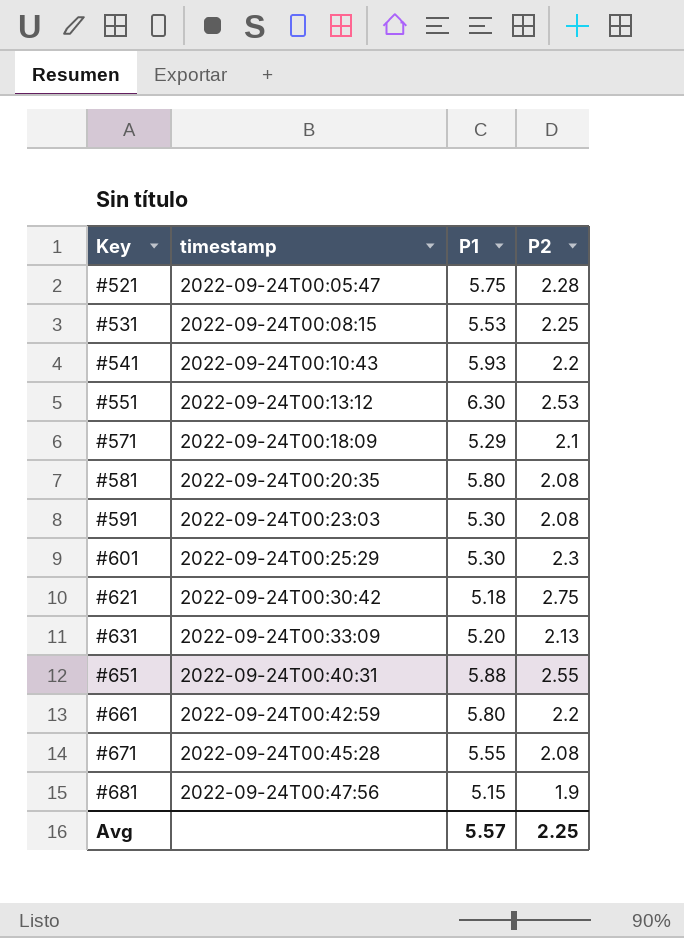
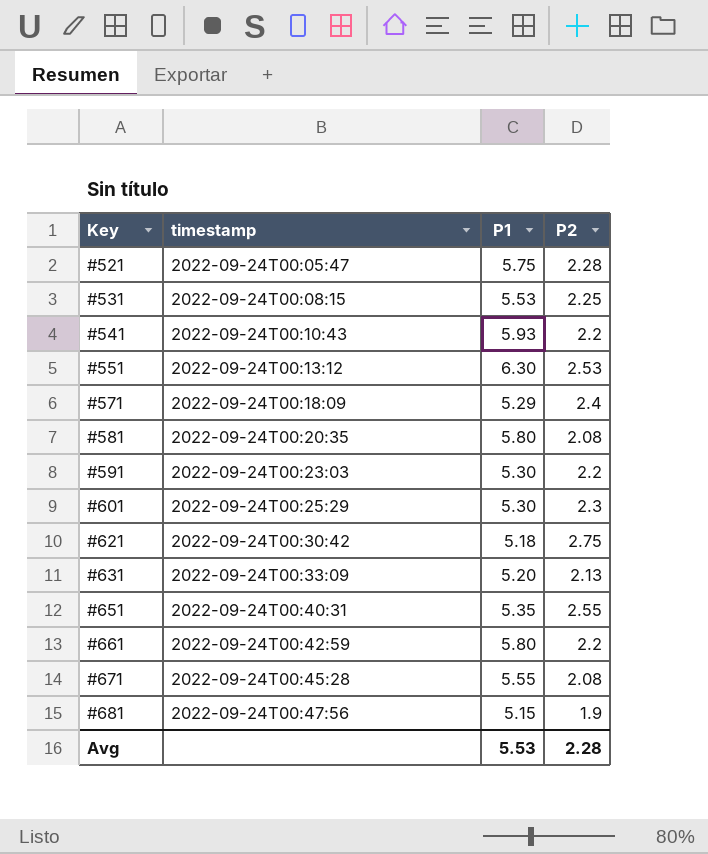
#571 | P2: 2.1 -> 2.4
#591 | P2: 2.08 -> 2.2
#651 | P1: 5.88 -> 5.35
Avg | P1: 5.57 -> 5.53
Avg | P2: 2.25 -> 2.28

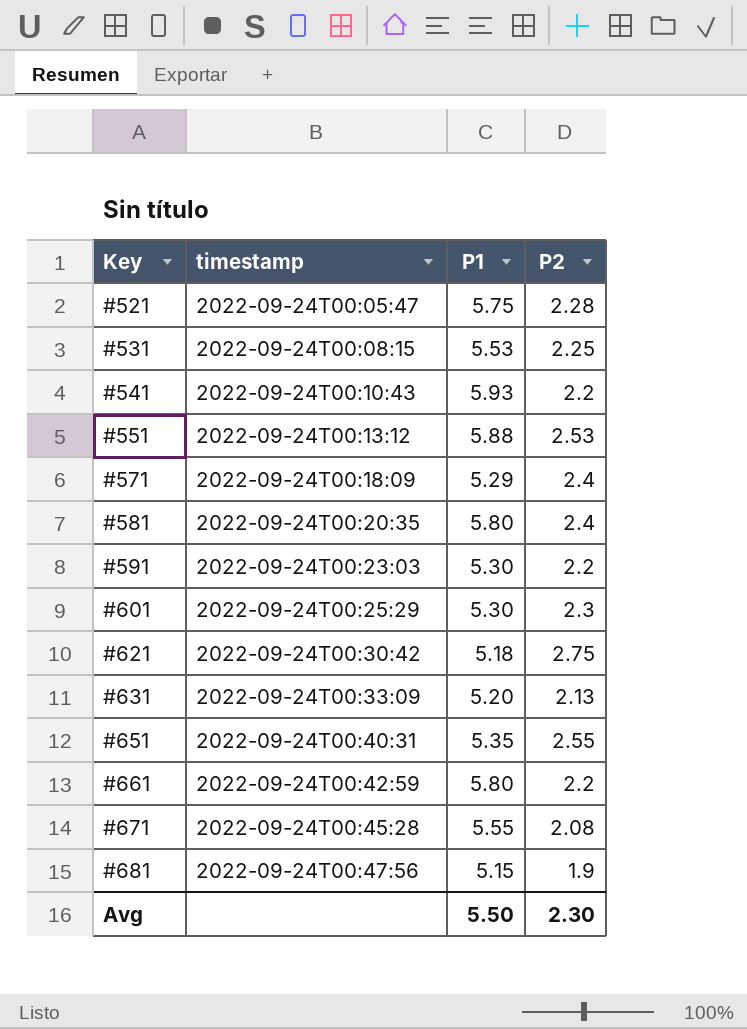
#551 | P1: 6.30 -> 5.88
#581 | P2: 2.08 -> 2.4
Avg | P1: 5.53 -> 5.50
Avg | P2: 2.28 -> 2.30

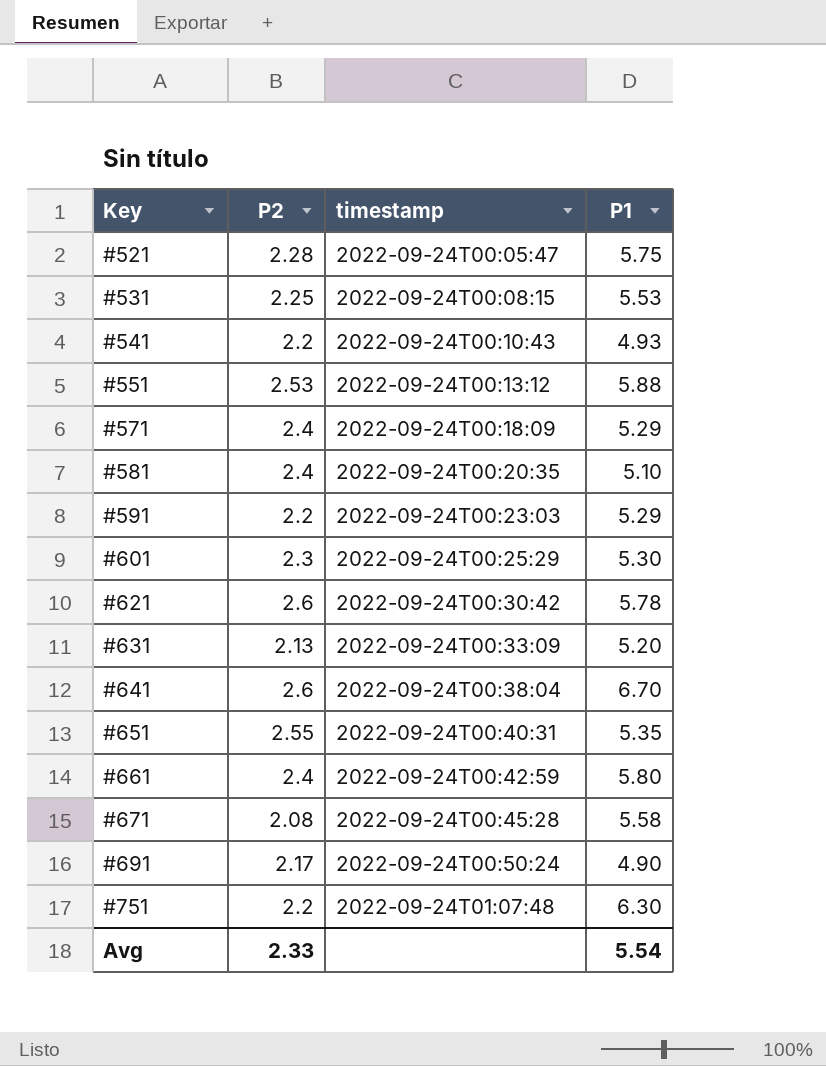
column P2 | position: 4 -> 2
row #681: 2022-09-24T00:47:56 | 5.15 | 1.9 -> none
#541 | P1: 5.93 -> 4.93
#581 | P1: 5.80 -> 5.10
#591 | P1: 5.30 -> 5.29
#621 | P2: 2.75 -> 2.6
#621 | P1: 5.18 -> 5.78
row #641: none -> 2.6 | 2022-09-24T00:38:04 | 6.70
#661 | P2: 2.2 -> 2.4
#671 | P1: 5.55 -> 5.58
row #691: none -> 2.17 | 2022-09-24T00:50:24 | 4.90
row #751: none -> 2.2 | 2022-09-24T01:07:48 | 6.30
Avg | P2: 2.30 -> 2.33
Avg | P1: 5.50 -> 5.54

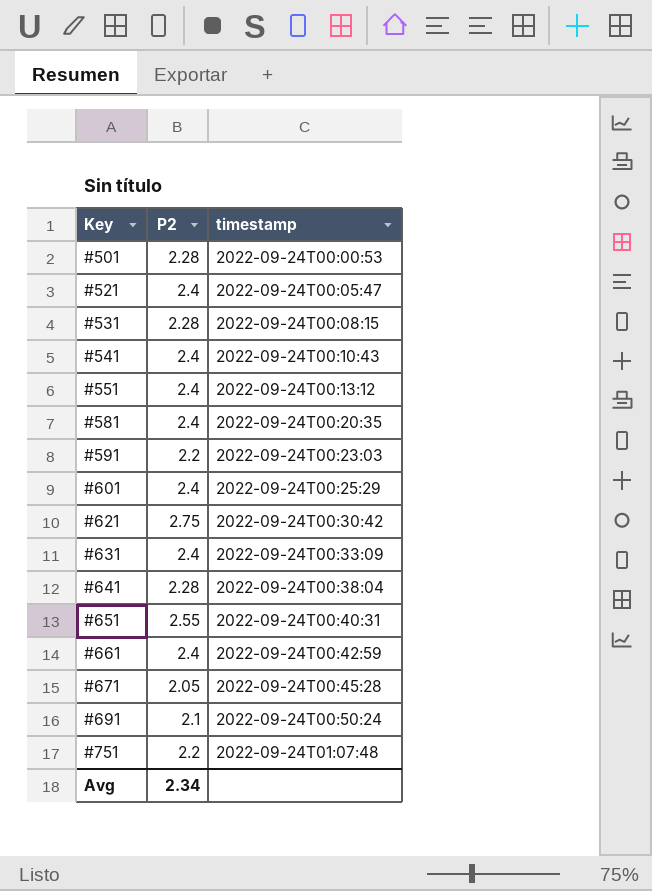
column P1 | position: 4 -> none
row #571: 2.4 | 2022-09-24T00:18:09 | 5.29 -> none
row #501: none -> 2.28 | 2022-09-24T00:00:53
#521 | P2: 2.28 -> 2.4
#531 | P2: 2.25 -> 2.28
#541 | P2: 2.2 -> 2.4
#551 | P2: 2.53 -> 2.4
#601 | P2: 2.3 -> 2.4
#621 | P2: 2.6 -> 2.75
#631 | P2: 2.13 -> 2.4
#641 | P2: 2.6 -> 2.28
#671 | P2: 2.08 -> 2.05
#691 | P2: 2.17 -> 2.1
Avg | P2: 2.33 -> 2.34

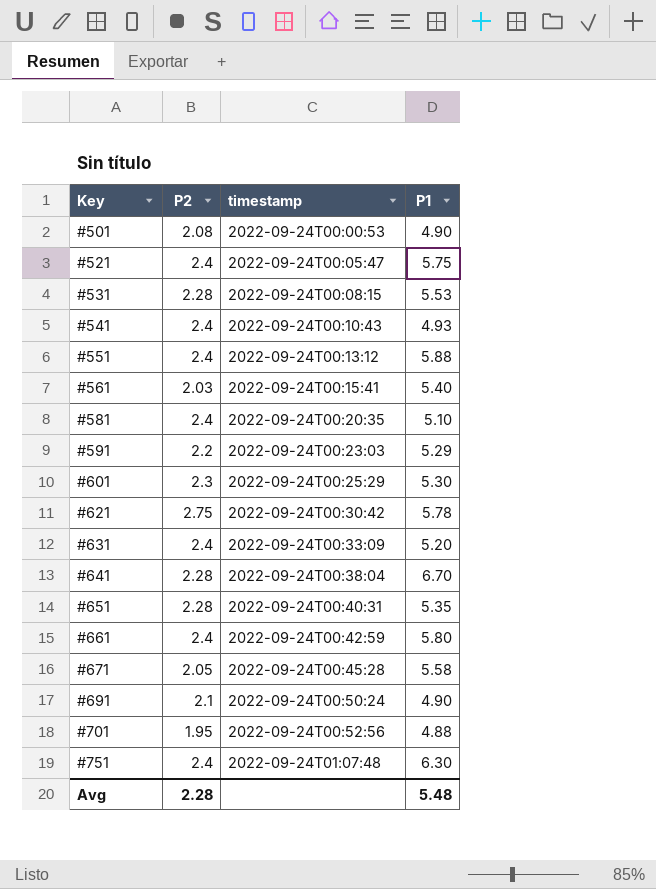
column P1 | position: none -> 4
#501 | P2: 2.28 -> 2.08
row #561: none -> 2.03 | 2022-09-24T00:15:41 | 5.40
#601 | P2: 2.4 -> 2.3
#651 | P2: 2.55 -> 2.28
row #701: none -> 1.95 | 2022-09-24T00:52:56 | 4.88
#751 | P2: 2.2 -> 2.4
Avg | P2: 2.34 -> 2.28

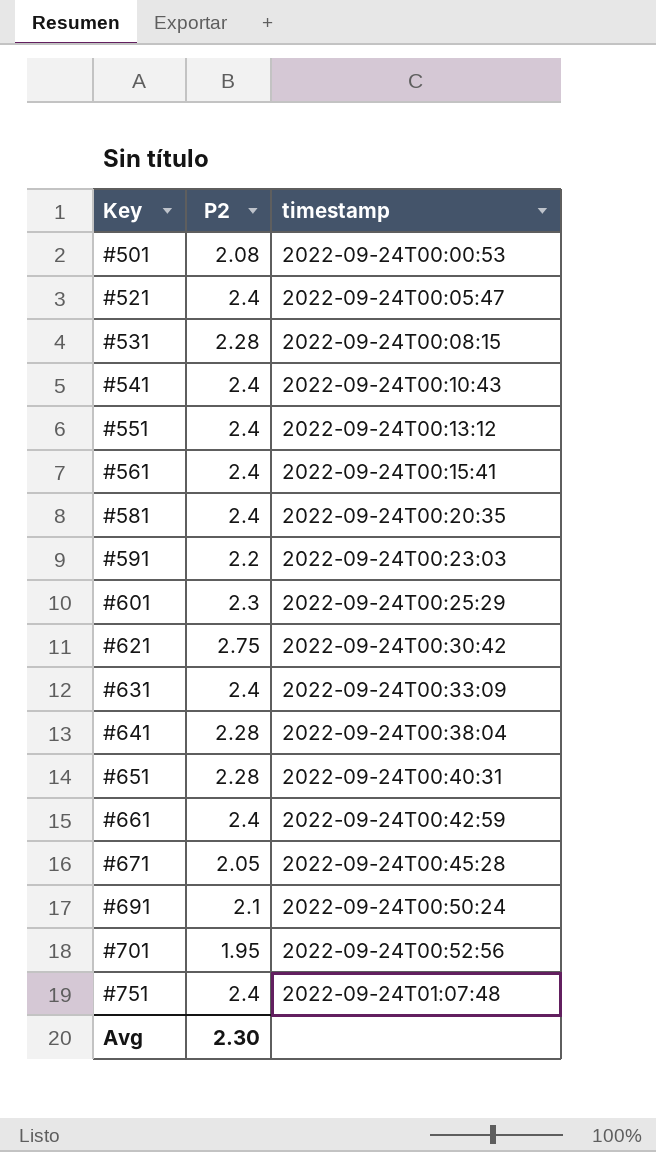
column P1 | position: 4 -> none
#561 | P2: 2.03 -> 2.4
Avg | P2: 2.28 -> 2.30

